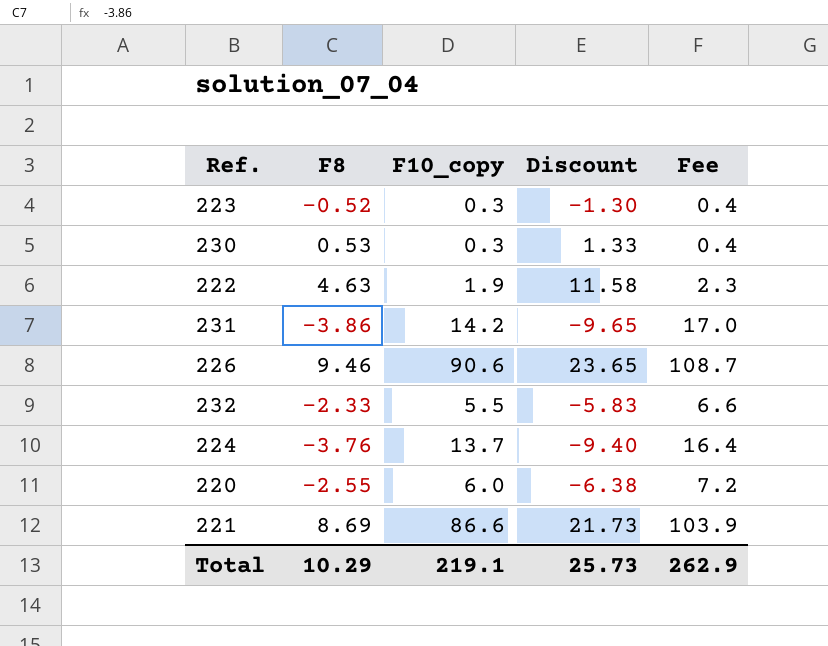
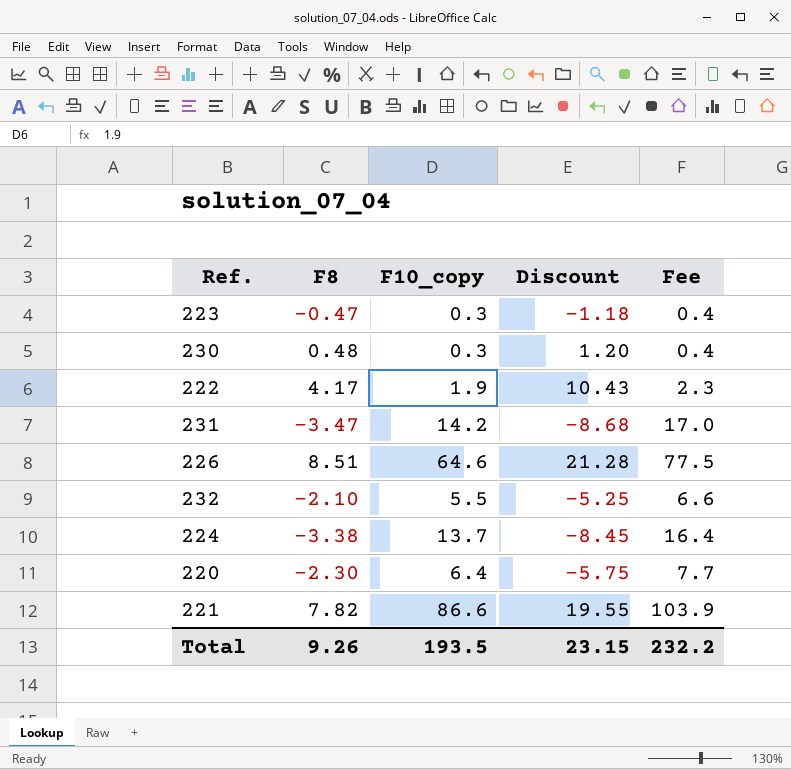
223 | F8: -0.52 -> -0.47
223 | Discount: -1.30 -> -1.18
230 | F8: 0.53 -> 0.48
230 | Discount: 1.33 -> 1.20
222 | F8: 4.63 -> 4.17
222 | Discount: 11.58 -> 10.43
231 | F8: -3.86 -> -3.47
231 | Discount: -9.65 -> -8.68
226 | F8: 9.46 -> 8.51
226 | F10_copy: 90.6 -> 64.6
226 | Discount: 23.65 -> 21.28
226 | Fee: 108.7 -> 77.5
232 | F8: -2.33 -> -2.10
232 | Discount: -5.83 -> -5.25
224 | F8: -3.76 -> -3.38
224 | Discount: -9.40 -> -8.45
220 | F8: -2.55 -> -2.30
220 | F10_copy: 6.0 -> 6.4
220 | Discount: -6.38 -> -5.75
220 | Fee: 7.2 -> 7.7
221 | F8: 8.69 -> 7.82
221 | Discount: 21.73 -> 19.55
Total | F8: 10.29 -> 9.26
Total | F10_copy: 219.1 -> 193.5
Total | Discount: 25.73 -> 23.15
Total | Fee: 262.9 -> 232.2

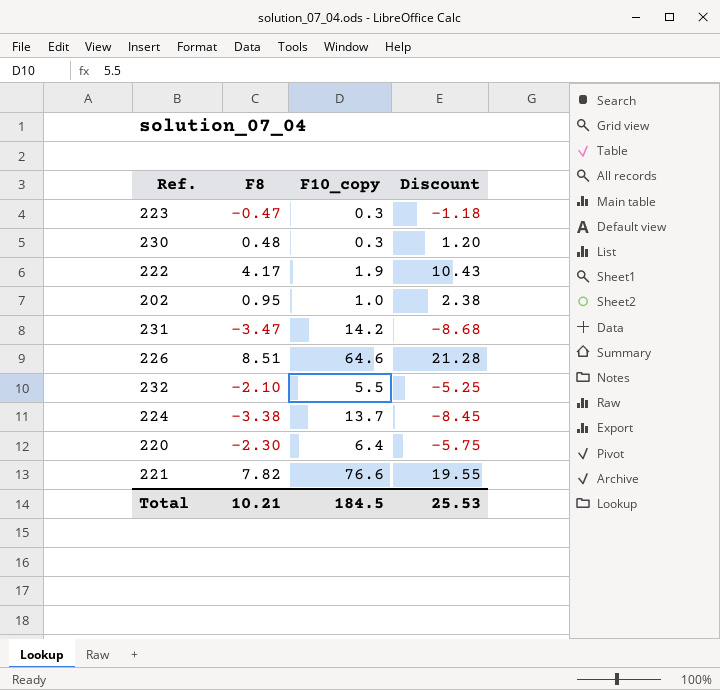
column Fee | formula: [F10_copy] * 1.2 -> none
row 202: none -> 0.95 | 1.0 | 2.38
221 | F10_copy: 86.6 -> 76.6
Total | F8: 9.26 -> 10.21
Total | F10_copy: 193.5 -> 184.5
Total | Discount: 23.15 -> 25.53

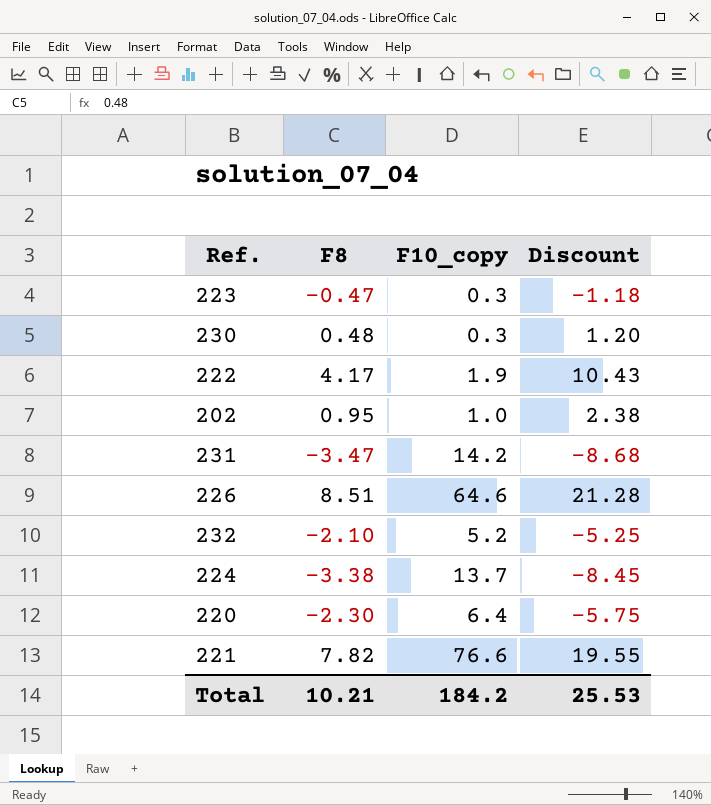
232 | F10_copy: 5.5 -> 5.2
Total | F10_copy: 184.5 -> 184.2

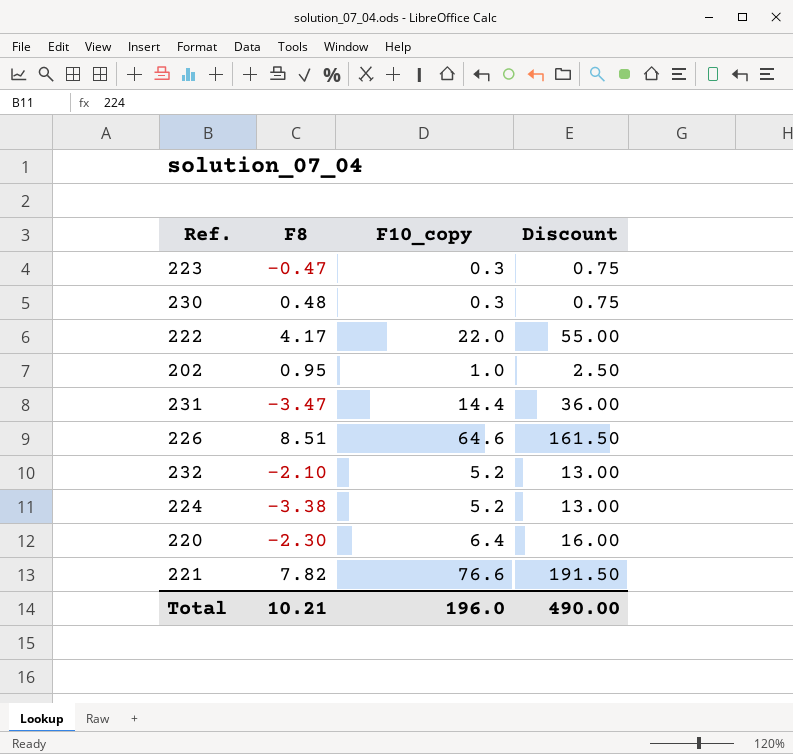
column Discount | formula: [F8] * 2.5 -> [F10_copy] * 2.5
222 | F10_copy: 1.9 -> 22.0
231 | F10_copy: 14.2 -> 14.4
224 | F10_copy: 13.7 -> 5.2
Total | F10_copy: 184.2 -> 196.0
Total | Discount: 25.53 -> 490.00

